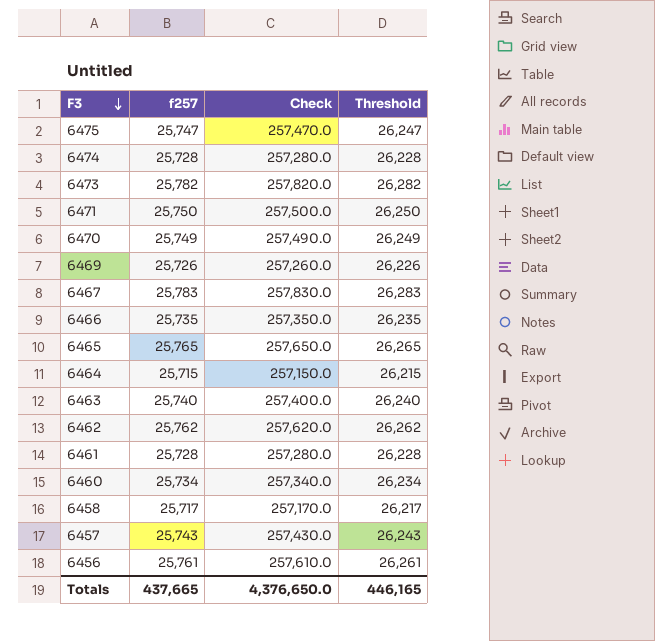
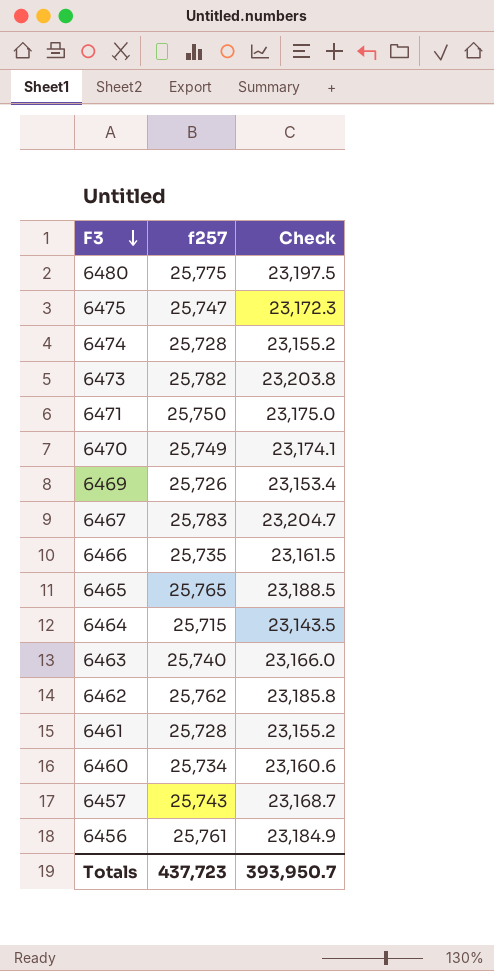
column Threshold | formula: [f257] + 500 -> none
column Check | formula: [f257] * 10 -> [f257] * 0.9
row 6458: 25,717 | 257,170.0 | 26,217 -> none
row 6480: none -> 25,775 | 23,197.5
Totals | f257: 437,665 -> 437,723
Totals | Check: 4,376,650.0 -> 393,950.7

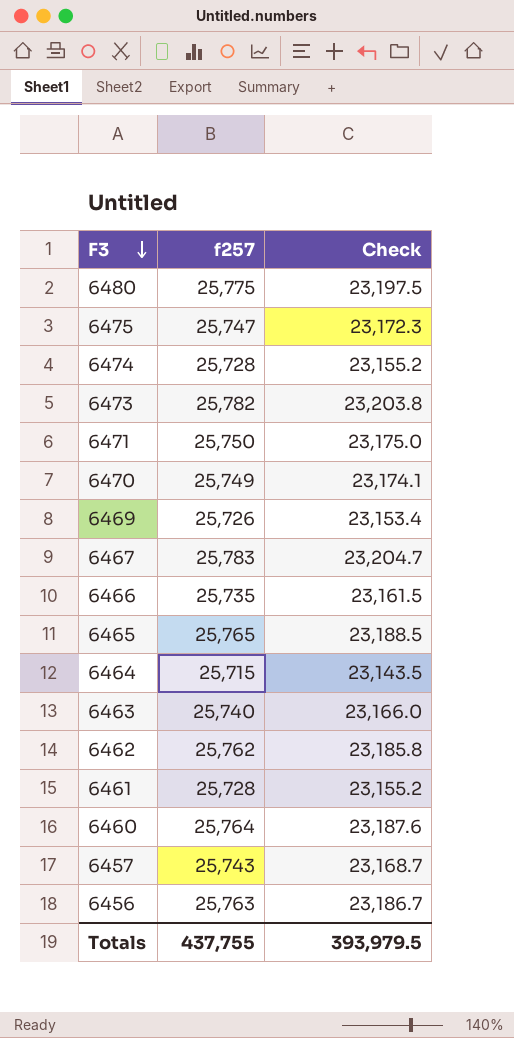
6460 | f257: 25,734 -> 25,764
6460 | Check: 23,160.6 -> 23,187.6
6456 | f257: 25,761 -> 25,763
6456 | Check: 23,184.9 -> 23,186.7
Totals | f257: 437,723 -> 437,755
Totals | Check: 393,950.7 -> 393,979.5

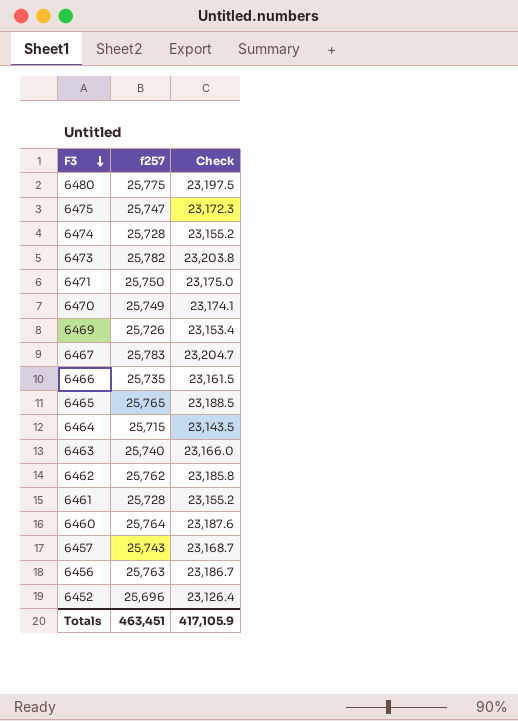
row 6452: none -> 25,696 | 23,126.4
Totals | f257: 437,755 -> 463,451
Totals | Check: 393,979.5 -> 417,105.9

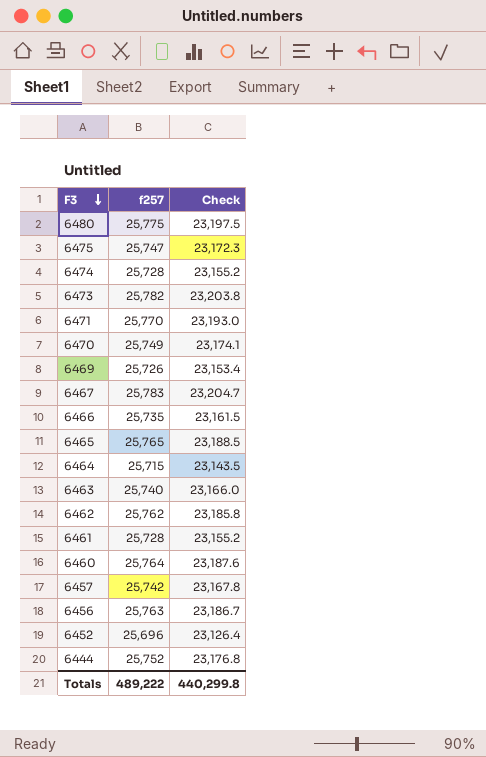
6471 | f257: 25,750 -> 25,770
6471 | Check: 23,175.0 -> 23,193.0
6457 | f257: 25,743 -> 25,742
6457 | Check: 23,168.7 -> 23,167.8
row 6444: none -> 25,752 | 23,176.8
Totals | f257: 463,451 -> 489,222
Totals | Check: 417,105.9 -> 440,299.8

